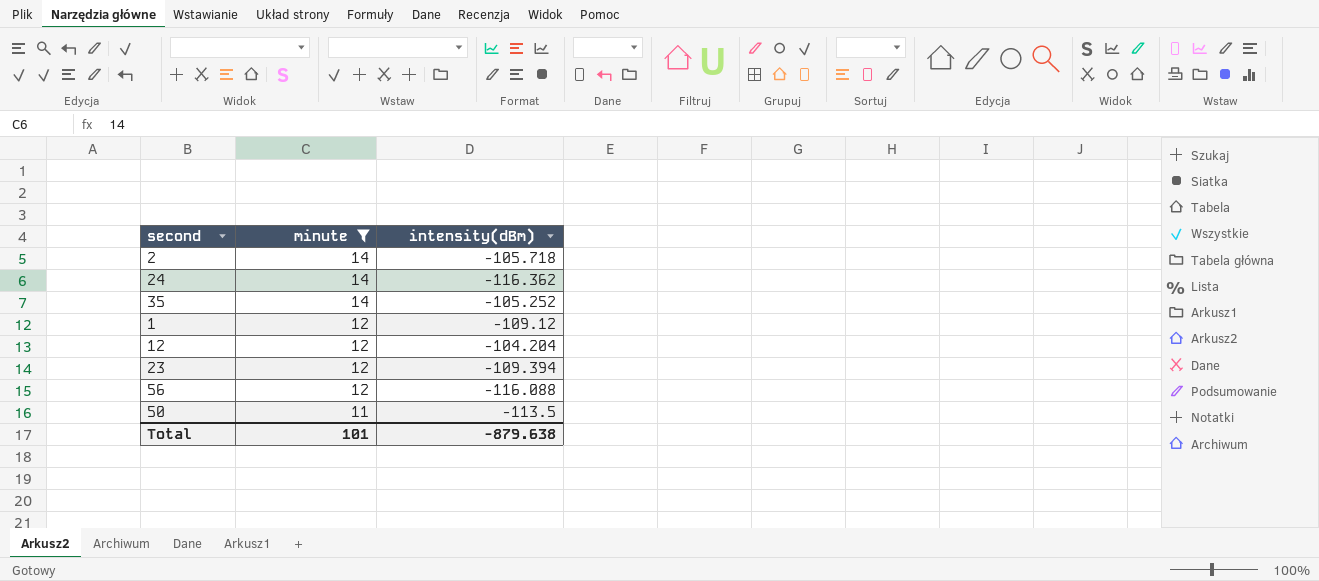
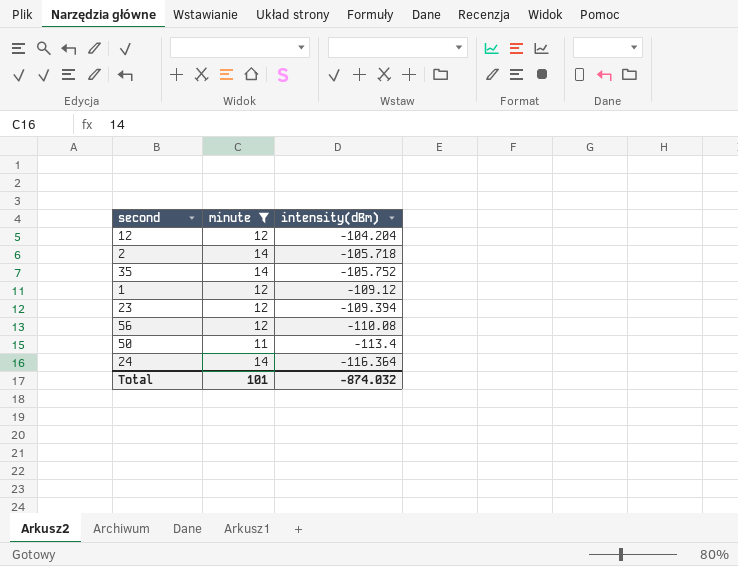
row order: minute descending -> intensity(dBm) descending
35 | intensity(dBm): -105.252 -> -105.752
56 | intensity(dBm): -116.088 -> -110.08
50 | intensity(dBm): -113.5 -> -113.4
24 | intensity(dBm): -116.362 -> -116.364
Total | intensity(dBm): -879.638 -> -874.032

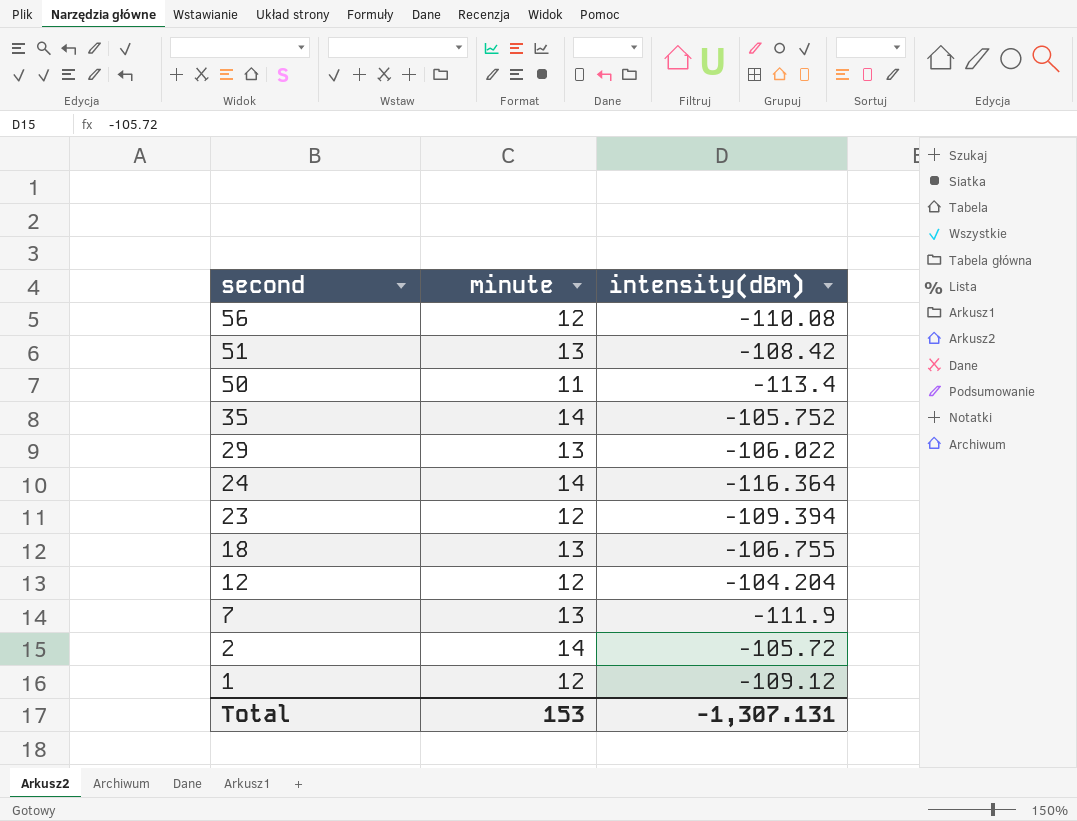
filter: minute != 13 -> none
row order: intensity(dBm) descending -> second descending
2 | intensity(dBm): -105.718 -> -105.72
Total | minute: 101 -> 153
Total | intensity(dBm): -874.032 -> -1,307.131

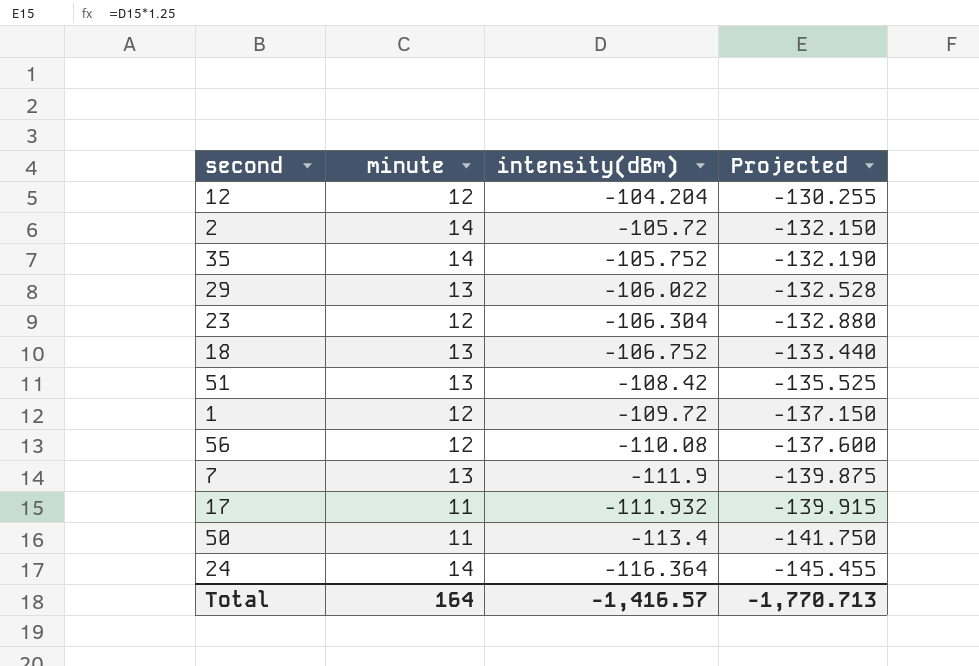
row order: second descending -> intensity(dBm) descending
column Projected | formula: none -> [intensity(dBm)] * 1.25
23 | intensity(dBm): -109.394 -> -106.304
18 | intensity(dBm): -106.755 -> -106.752
1 | intensity(dBm): -109.12 -> -109.72
row 17: none -> 11 | -111.932 | -139.915
Total | minute: 153 -> 164
Total | intensity(dBm): -1,307.131 -> -1,416.57

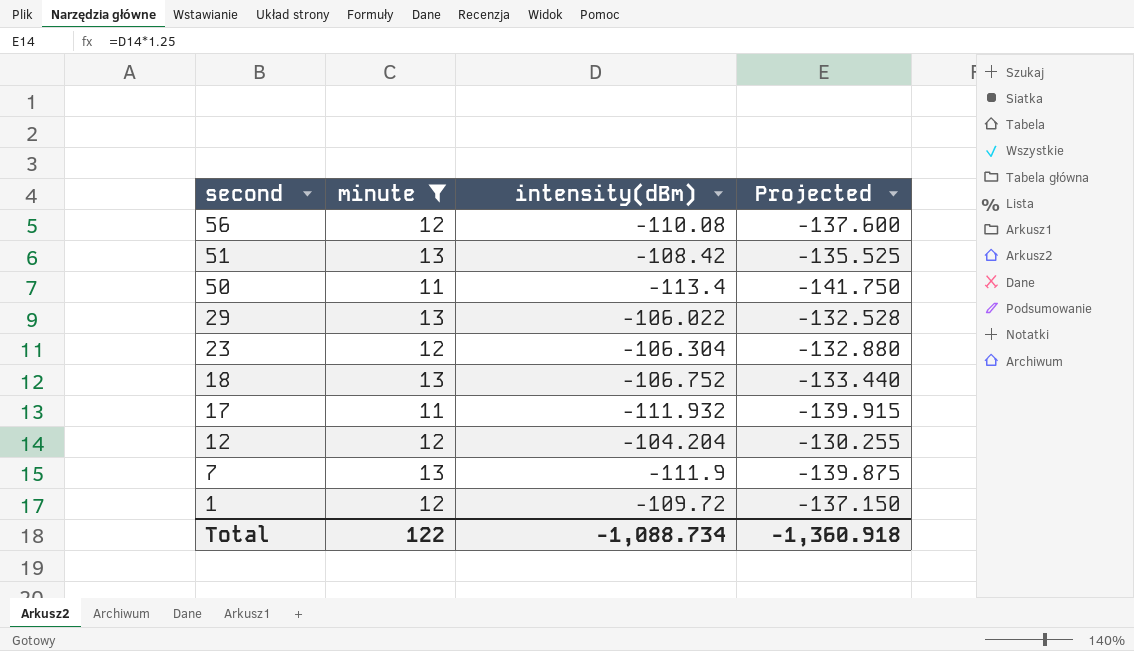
filter: none -> minute != 14
row order: intensity(dBm) descending -> second descending
Total | minute: 164 -> 122
Total | intensity(dBm): -1,416.57 -> -1,088.734
Total | Projected: -1,770.713 -> -1,360.918

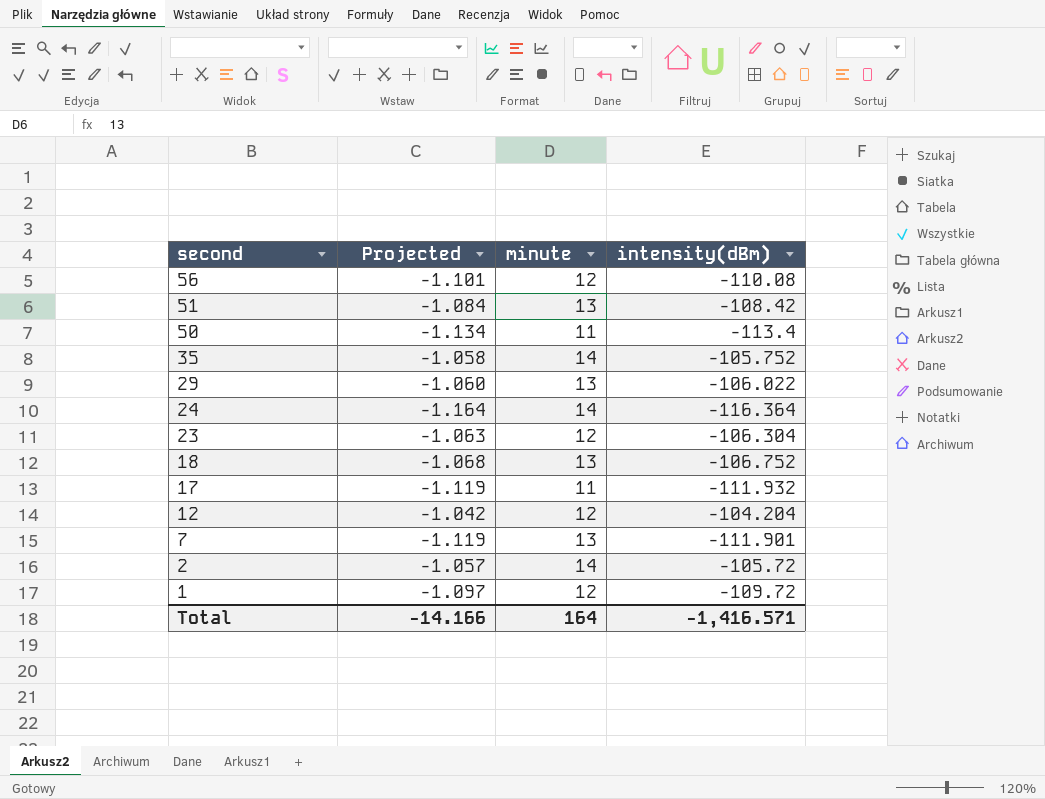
filter: minute != 14 -> none
column Projected | formula: [intensity(dBm)] * 1.25 -> [intensity(dBm)] * 0.01
column Projected | position: 4 -> 2
7 | intensity(dBm): -111.9 -> -111.901
Total | Projected: -1,360.918 -> -14.166
Total | minute: 122 -> 164
Total | intensity(dBm): -1,088.734 -> -1,416.571

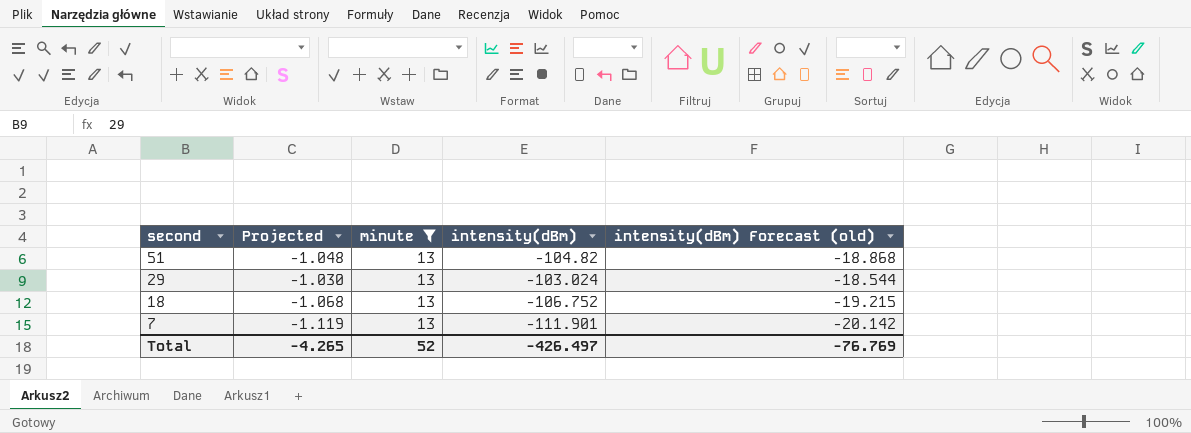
filter: none -> minute = 13
column intensity(dBm) Forecast (old) | formula: none -> [intensity(dBm)] * 0.18
51 | Projected: -1.084 -> -1.048
51 | intensity(dBm): -108.42 -> -104.82
29 | Projected: -1.060 -> -1.030
29 | intensity(dBm): -106.022 -> -103.024
Total | Projected: -14.166 -> -4.265
Total | minute: 164 -> 52
Total | intensity(dBm): -1,416.571 -> -426.497

